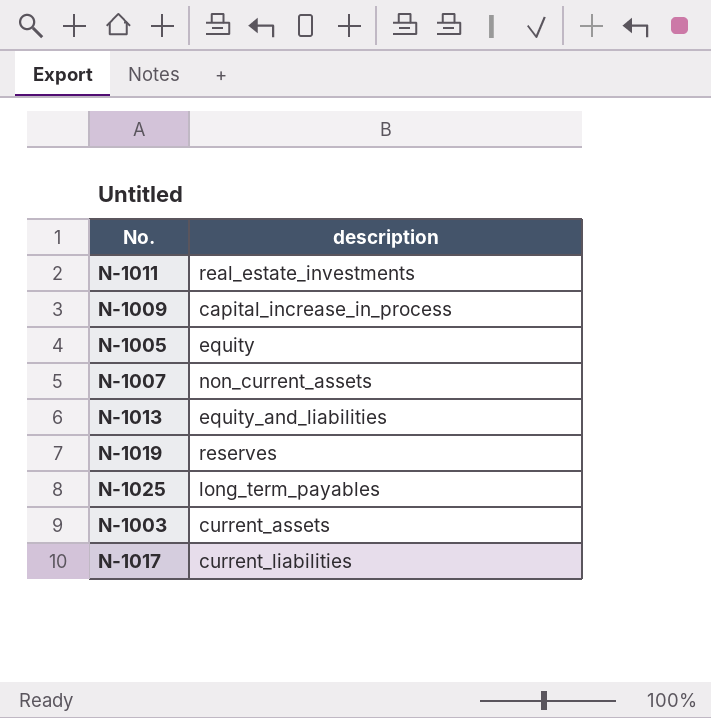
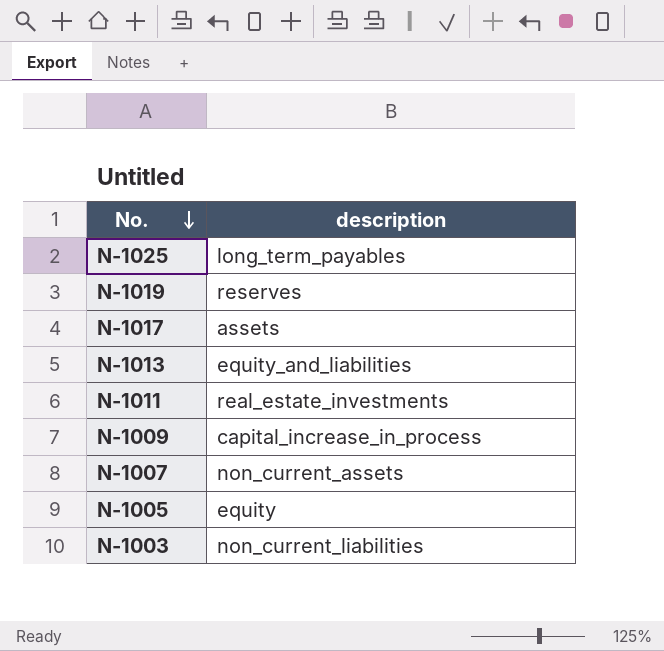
row order: none -> No. descending
N-1017 | description: current_liabilities -> assets
N-1003 | description: current_assets -> non_current_liabilities

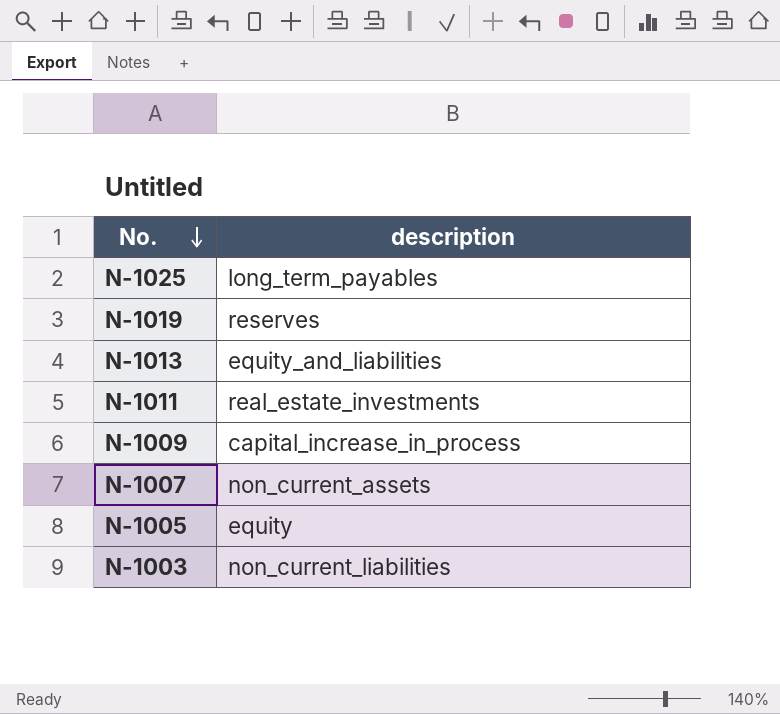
row N-1017: assets -> none

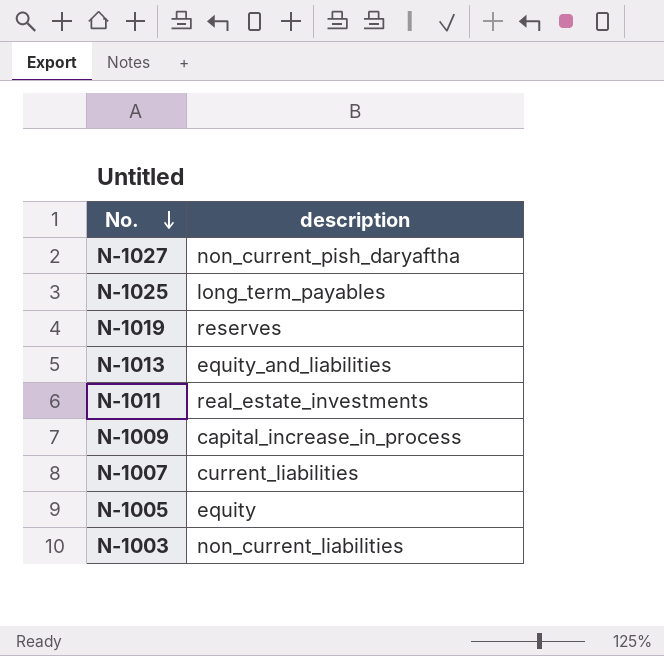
row N-1027: none -> non_current_pish_daryaftha
N-1007 | description: non_current_assets -> current_liabilities

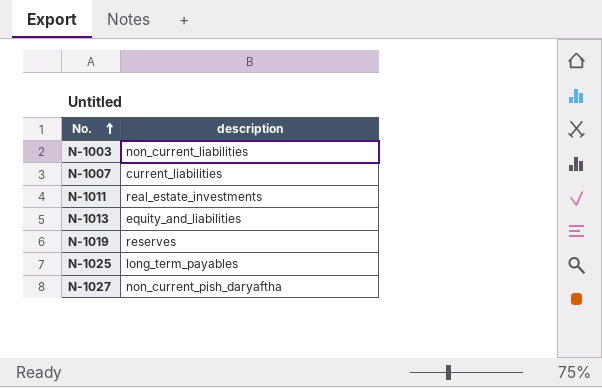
row order: No. descending -> No. ascending
row N-1009: capital_increase_in_process -> none
row N-1005: equity -> none

